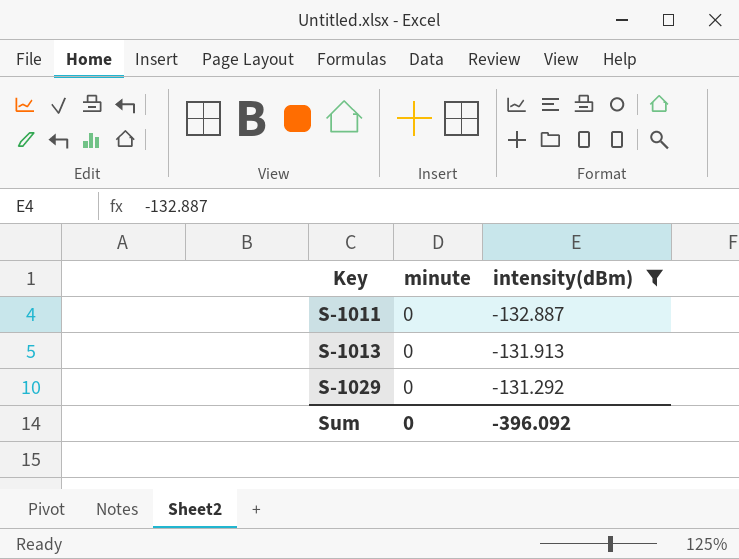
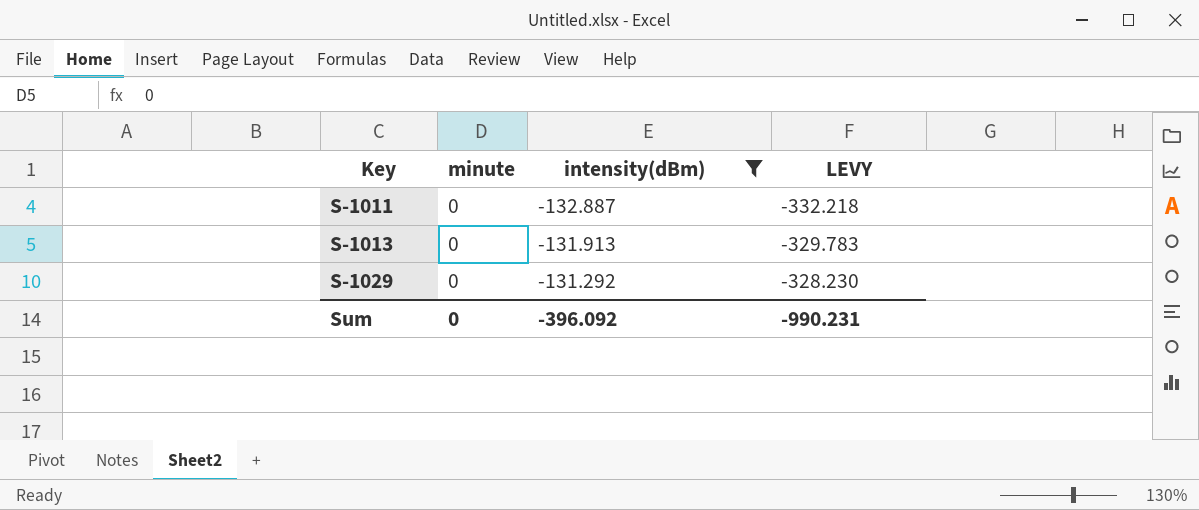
column LEVY | formula: none -> [intensity(dBm)] * 2.5

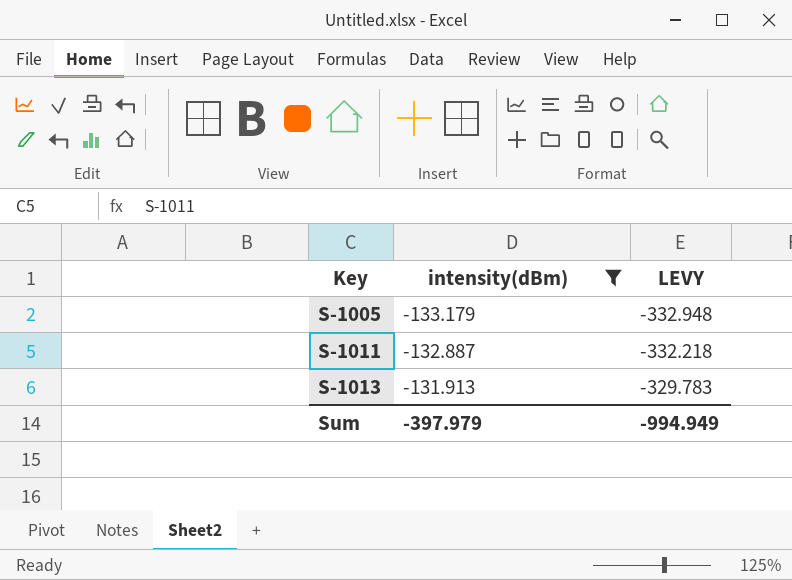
column minute | position: 2 -> none
row S-1029: 0 | -131.292 | -328.230 -> none
row S-1005: none -> -133.179 | -332.948
Sum | intensity(dBm): -396.092 -> -397.979
Sum | LEVY: -990.231 -> -994.949

